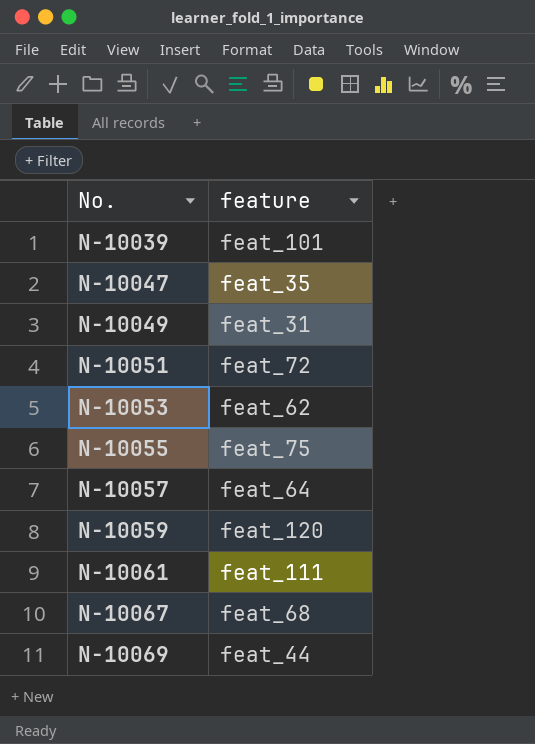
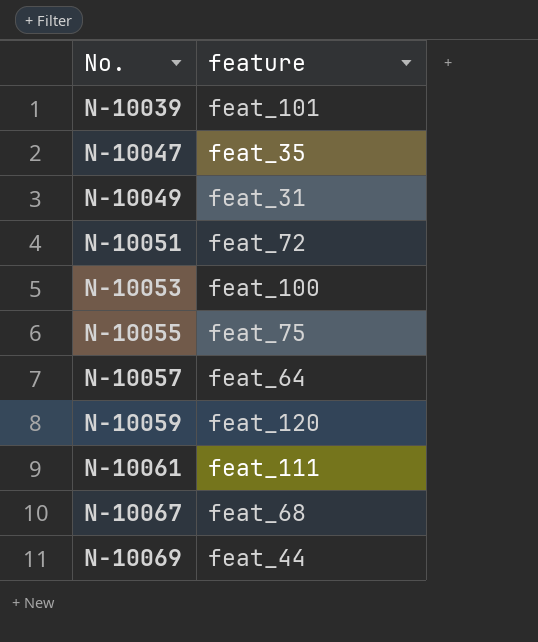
N-10053 | feature: feat_62 -> feat_100

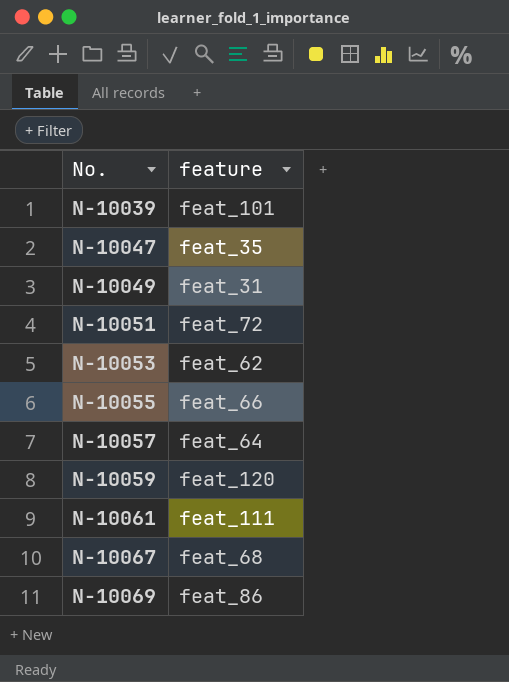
N-10053 | feature: feat_100 -> feat_62
N-10055 | feature: feat_75 -> feat_66
N-10069 | feature: feat_44 -> feat_86

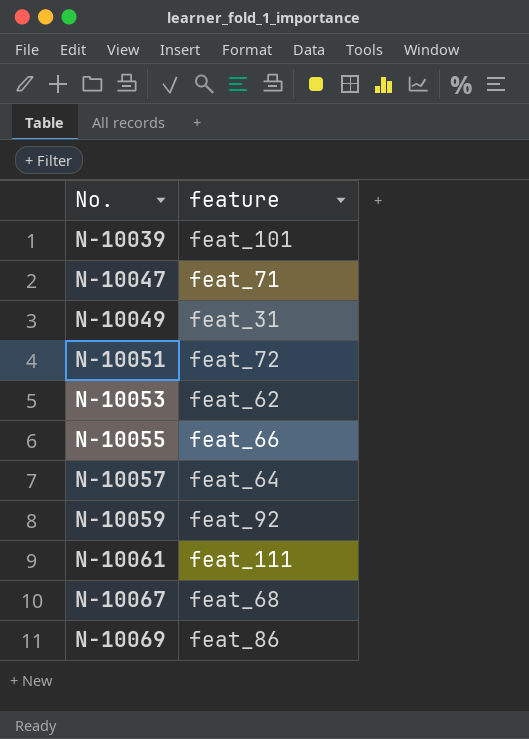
N-10047 | feature: feat_35 -> feat_71
N-10059 | feature: feat_120 -> feat_92

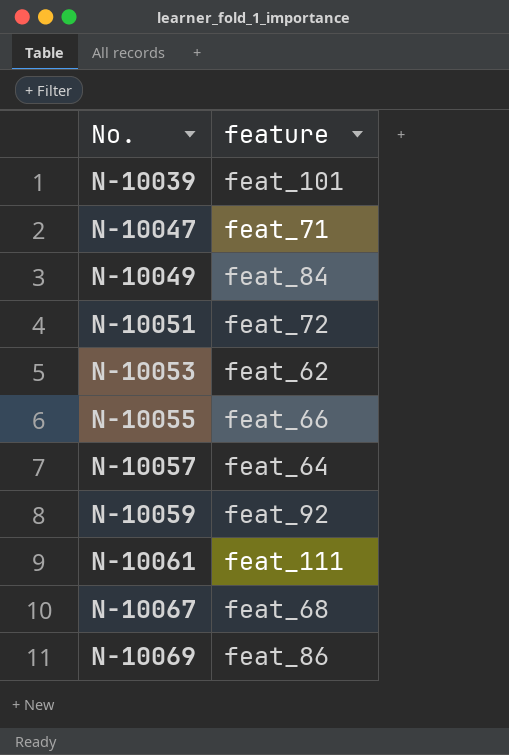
N-10049 | feature: feat_31 -> feat_84

